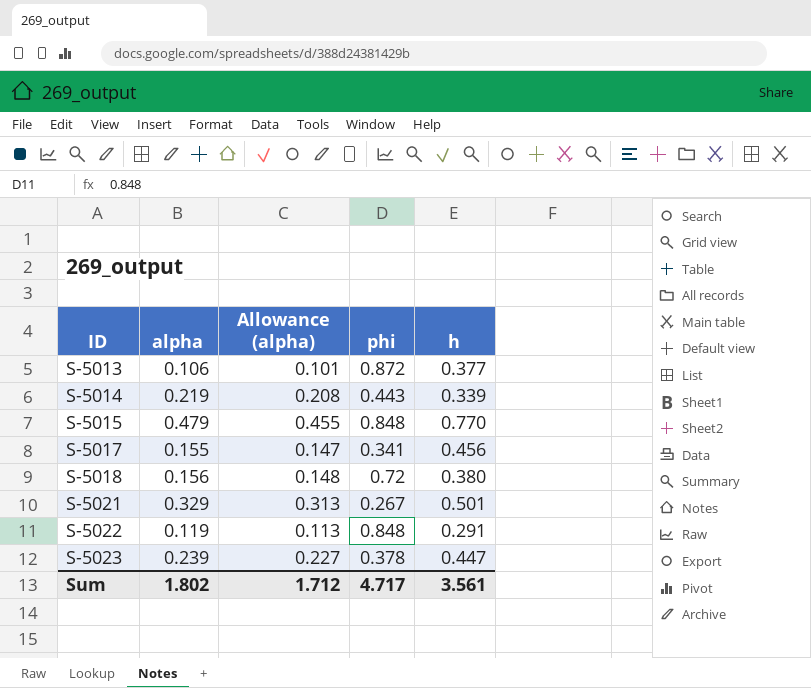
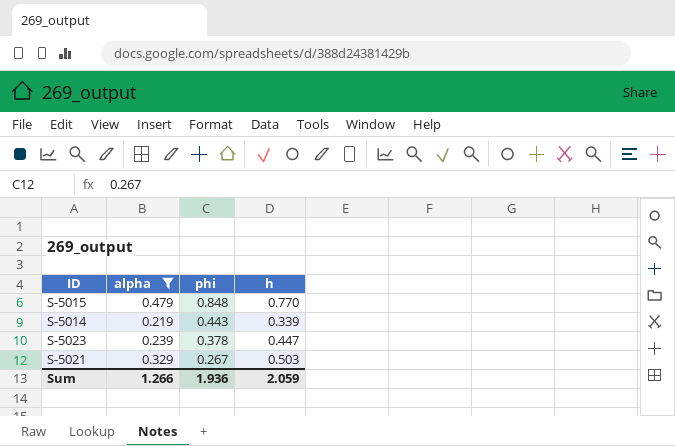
filter: none -> alpha >= 0.219
row order: ID ascending -> phi descending
column Allowance (alpha) | formula: [alpha] * 0.95 -> none
S-5021 | h: 0.501 -> 0.503
Sum | alpha: 1.802 -> 1.266
Sum | phi: 4.717 -> 1.936
Sum | h: 3.561 -> 2.059

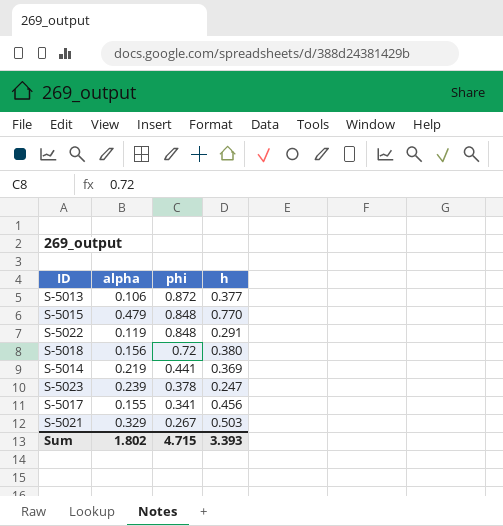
filter: alpha >= 0.219 -> none
S-5014 | phi: 0.443 -> 0.441
S-5014 | h: 0.339 -> 0.369
S-5023 | h: 0.447 -> 0.247
Sum | alpha: 1.266 -> 1.802
Sum | phi: 1.936 -> 4.715
Sum | h: 2.059 -> 3.393

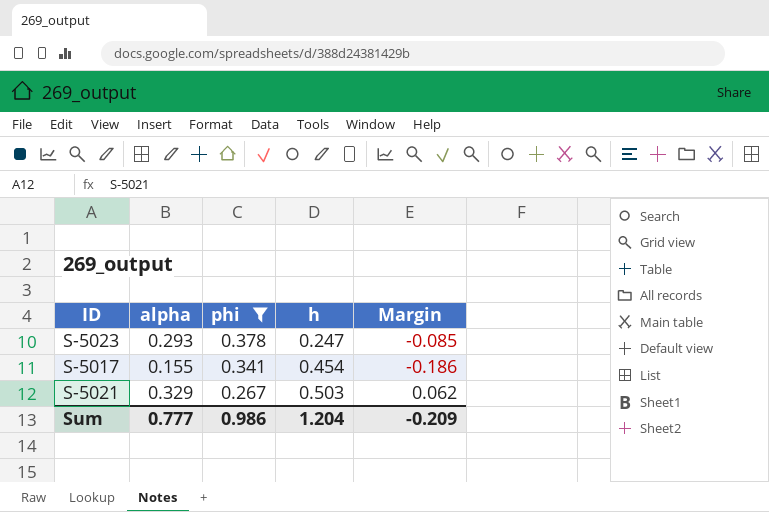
filter: none -> phi <= 0.378
column Margin | formula: none -> [alpha] - [phi]
S-5023 | alpha: 0.239 -> 0.293
S-5017 | h: 0.456 -> 0.454
Sum | alpha: 1.802 -> 0.777
Sum | phi: 4.715 -> 0.986
Sum | h: 3.393 -> 1.204

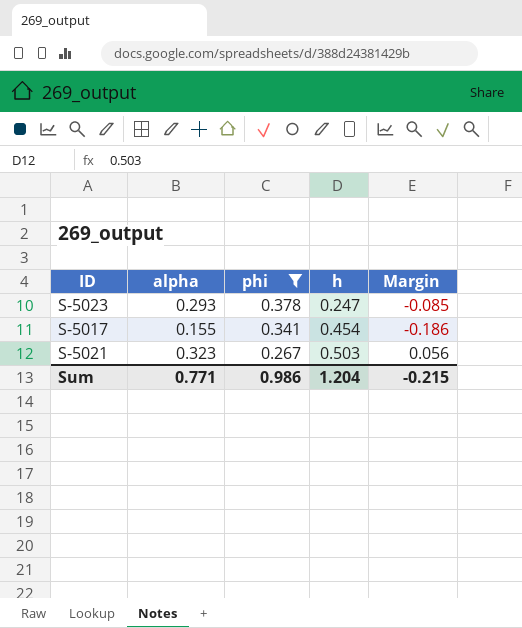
S-5021 | alpha: 0.329 -> 0.323
S-5021 | Margin: 0.062 -> 0.056
Sum | alpha: 0.777 -> 0.771
Sum | Margin: -0.209 -> -0.215

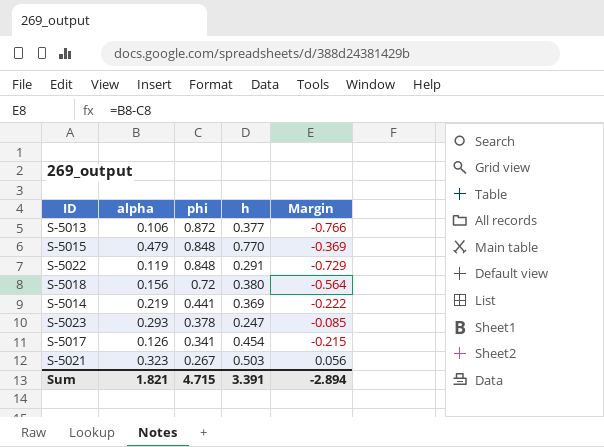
filter: phi <= 0.378 -> none
S-5017 | alpha: 0.155 -> 0.126
S-5017 | Margin: -0.186 -> -0.215
Sum | alpha: 0.771 -> 1.821
Sum | phi: 0.986 -> 4.715
Sum | h: 1.204 -> 3.391
Sum | Margin: -0.215 -> -2.894

